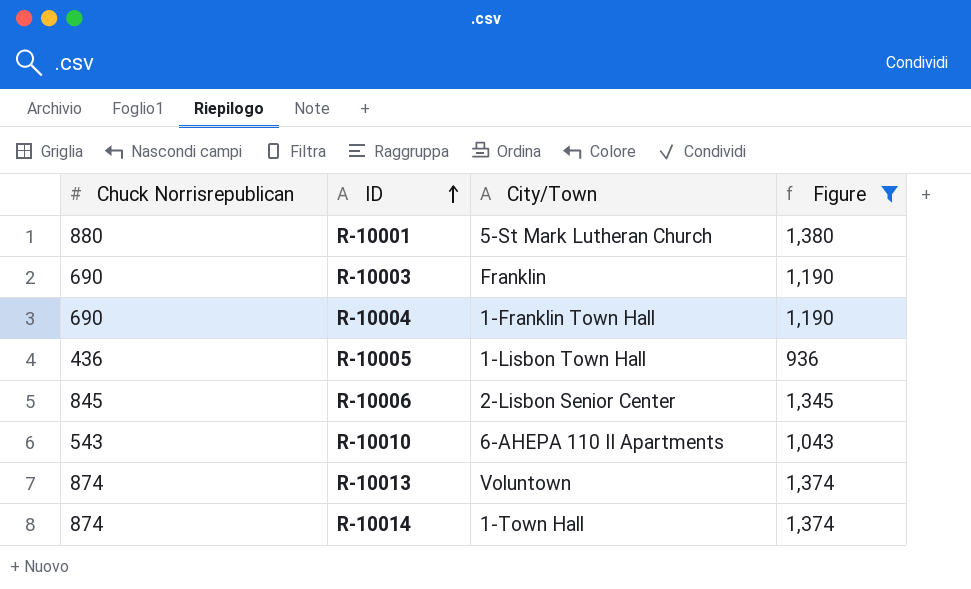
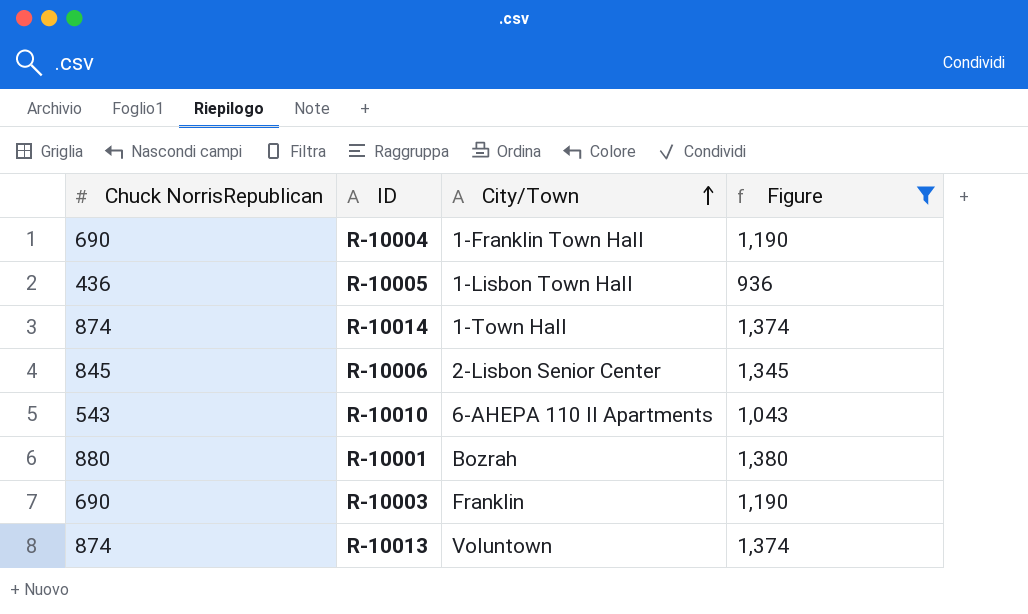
row order: ID ascending -> City/Town ascending
column name: Chuck Norrisrepublican -> Chuck NorrisRepublican
R-10001 | City/Town: 5-St Mark Lutheran Church -> Bozrah

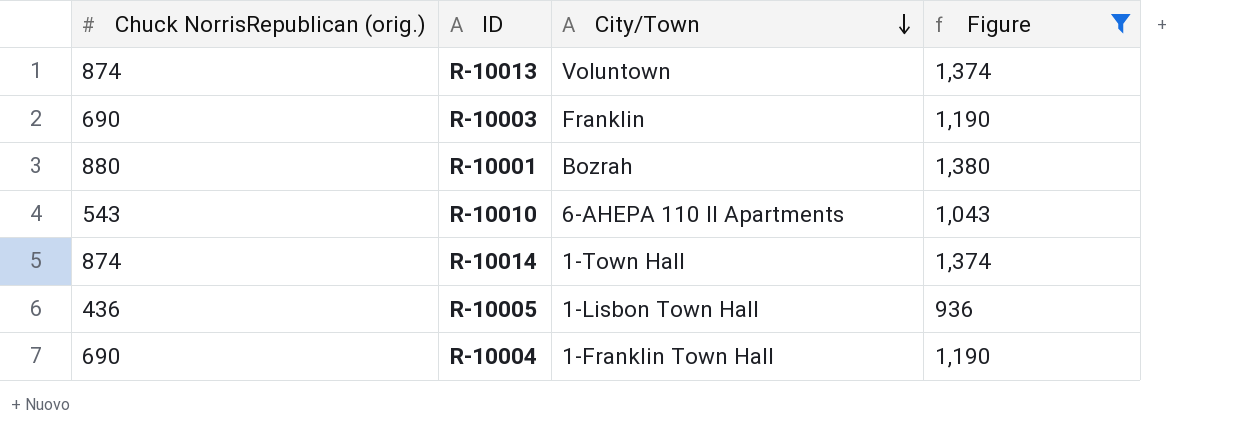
row order: City/Town ascending -> City/Town descending
column name: Chuck NorrisRepublican -> Chuck NorrisRepublican (orig.)
row R-10006: 845 | 2-Lisbon Senior Center | 1,345 -> none

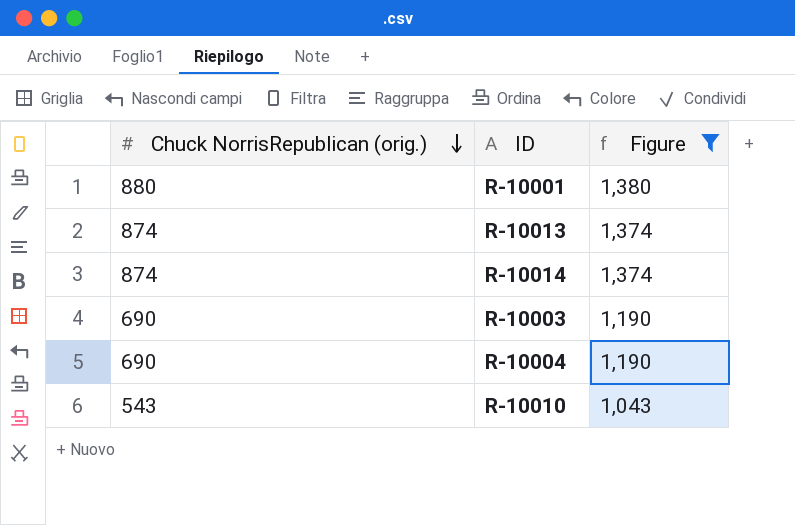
row order: City/Town descending -> Chuck NorrisRepublican (orig.) descending
column City/Town | position: 3 -> none
row R-10005: 436 | 1-Lisbon Town Hall | 936 -> none

